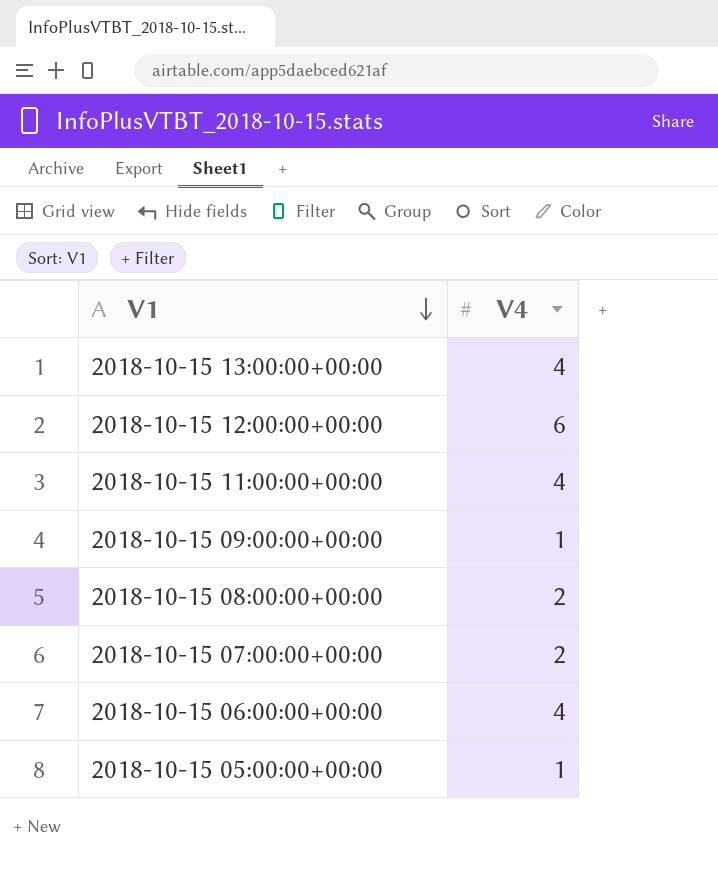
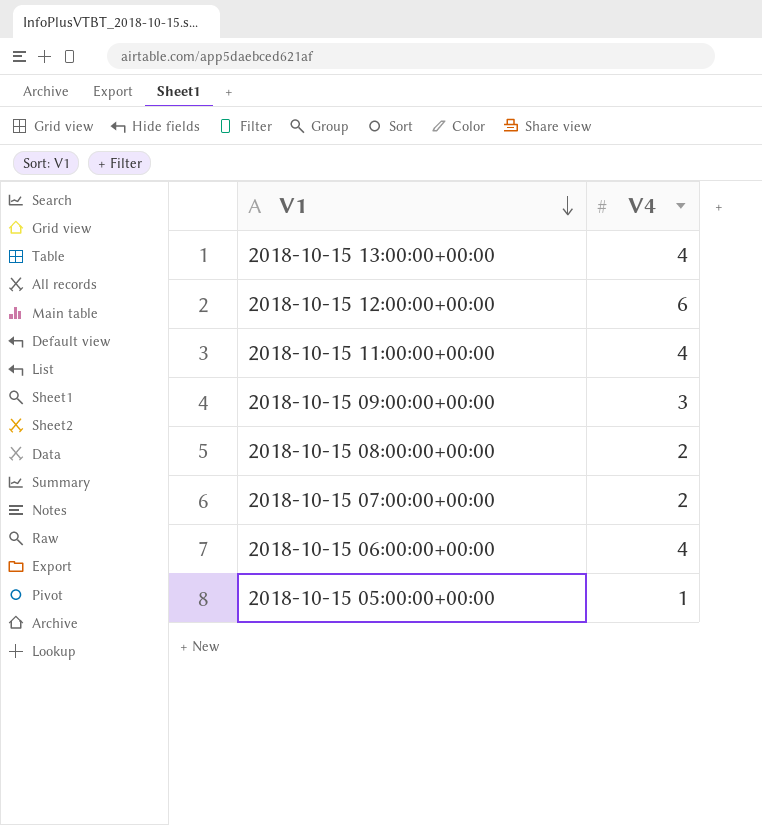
2018-10-15 09:00:00+00:00 | V4: 1 -> 3

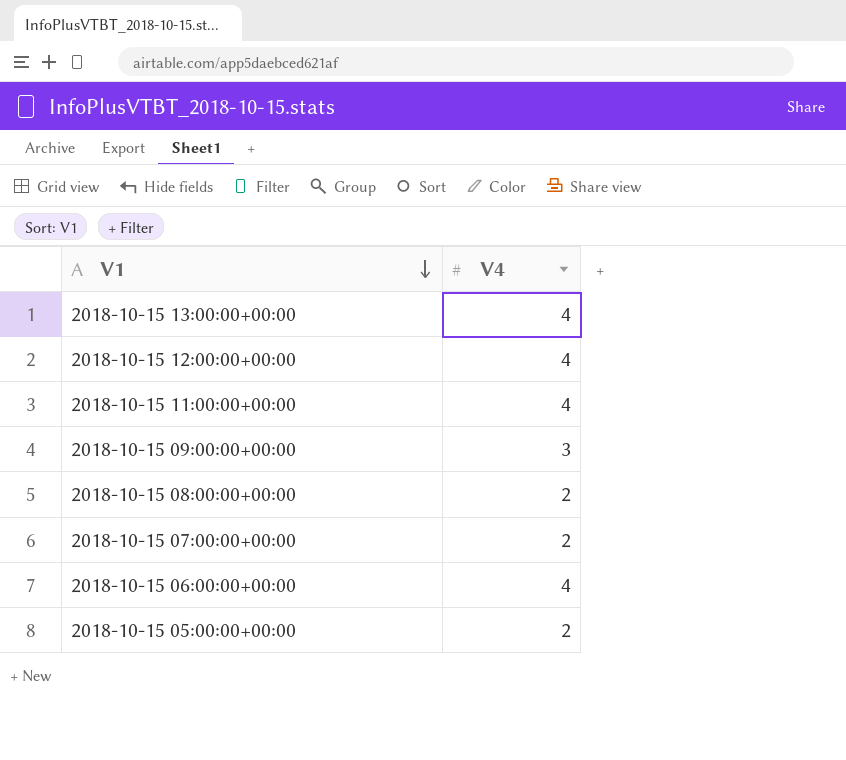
2018-10-15 12:00:00+00:00 | V4: 6 -> 4
2018-10-15 05:00:00+00:00 | V4: 1 -> 2

